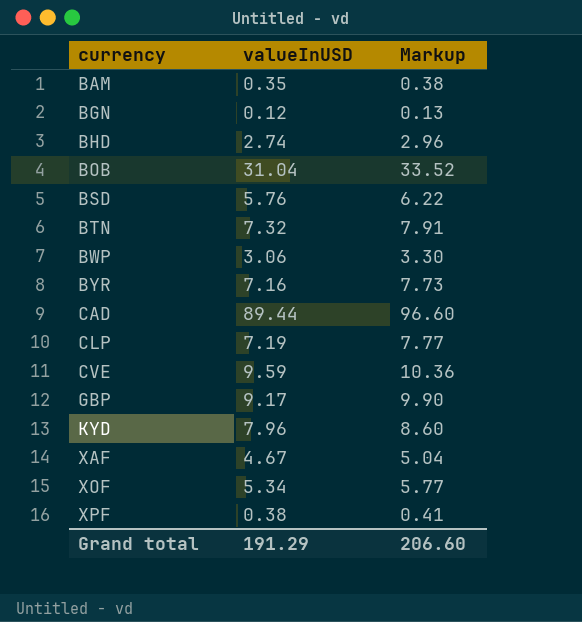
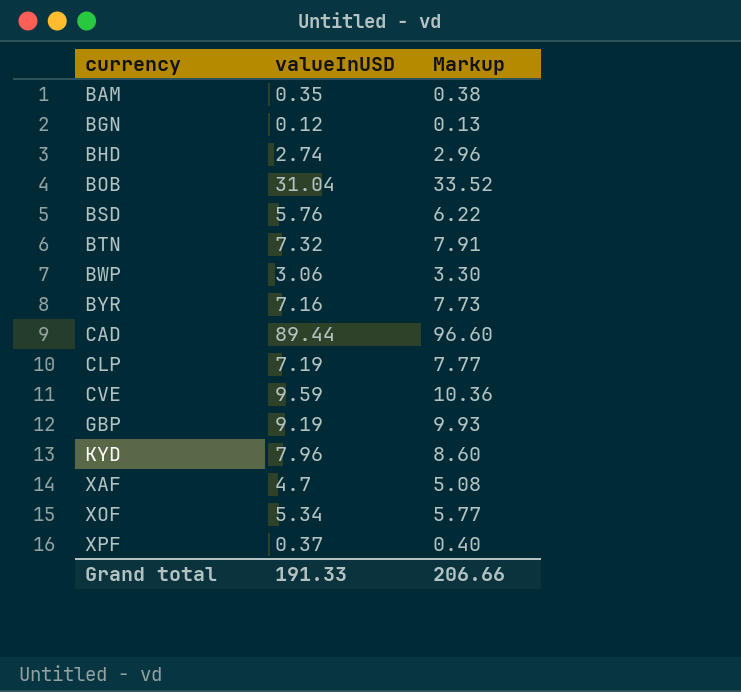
GBP | valueInUSD: 9.17 -> 9.19
GBP | Markup: 9.90 -> 9.93
XAF | valueInUSD: 4.67 -> 4.7
XAF | Markup: 5.04 -> 5.08
XPF | valueInUSD: 0.38 -> 0.37
XPF | Markup: 0.41 -> 0.40
Grand total | valueInUSD: 191.29 -> 191.33
Grand total | Markup: 206.60 -> 206.66

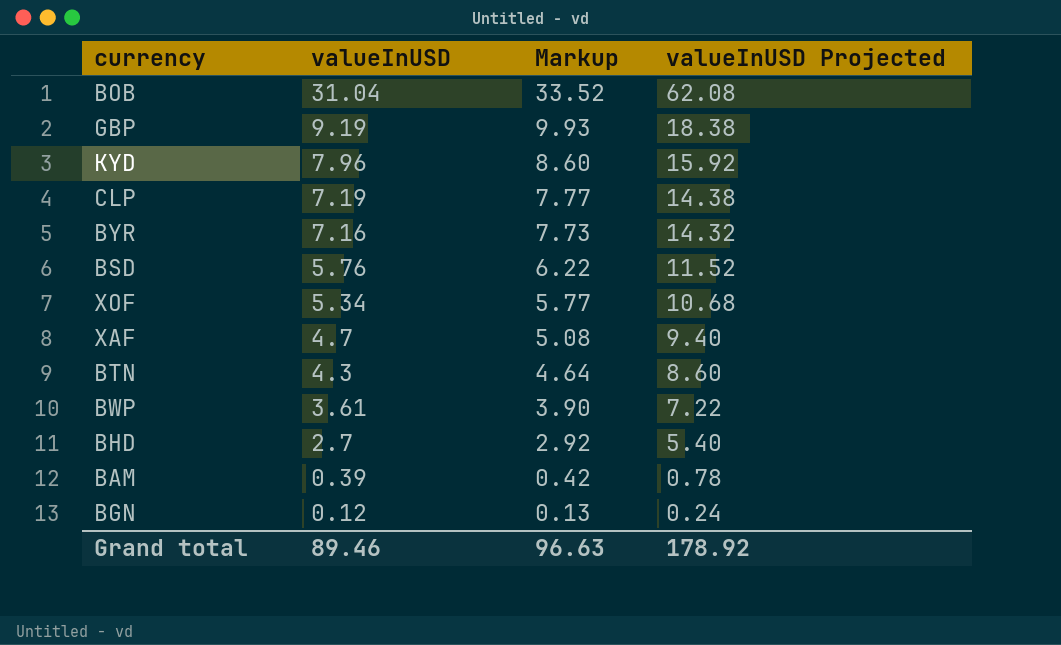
row order: currency ascending -> valueInUSD descending
column valueInUSD Projected | formula: none -> [valueInUSD] * 2
row CAD: 89.44 | 96.60 -> none
row CVE: 9.59 | 10.36 -> none
row XPF: 0.37 | 0.40 -> none
BTN | valueInUSD: 7.32 -> 4.3
BTN | Markup: 7.91 -> 4.64
BWP | valueInUSD: 3.06 -> 3.61
BWP | Markup: 3.30 -> 3.90
BHD | valueInUSD: 2.74 -> 2.7
BHD | Markup: 2.96 -> 2.92
BAM | valueInUSD: 0.35 -> 0.39
BAM | Markup: 0.38 -> 0.42
Grand total | valueInUSD: 191.33 -> 89.46
Grand total | Markup: 206.66 -> 96.63

